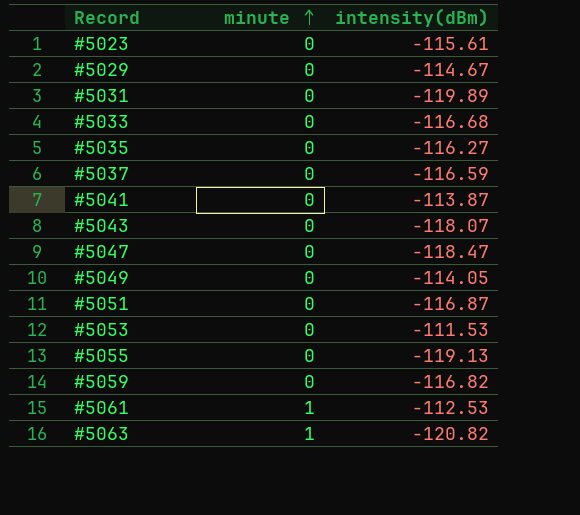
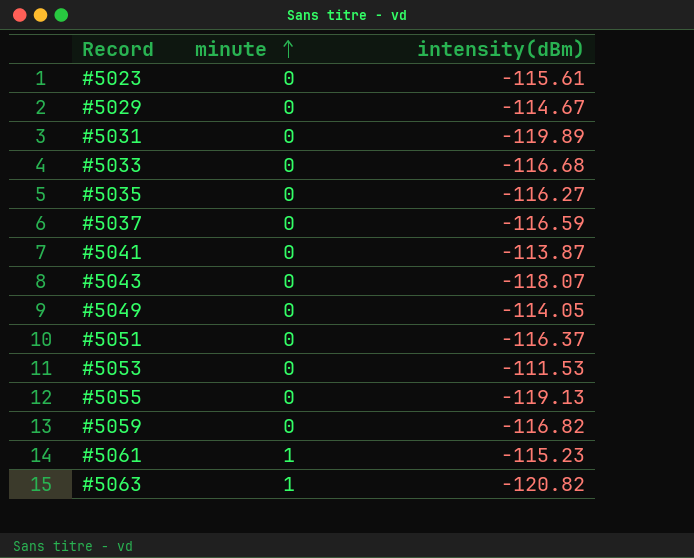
row #5047: 0 | -118.47 -> none
#5051 | intensity(dBm): -116.87 -> -116.37
#5061 | intensity(dBm): -112.53 -> -115.23

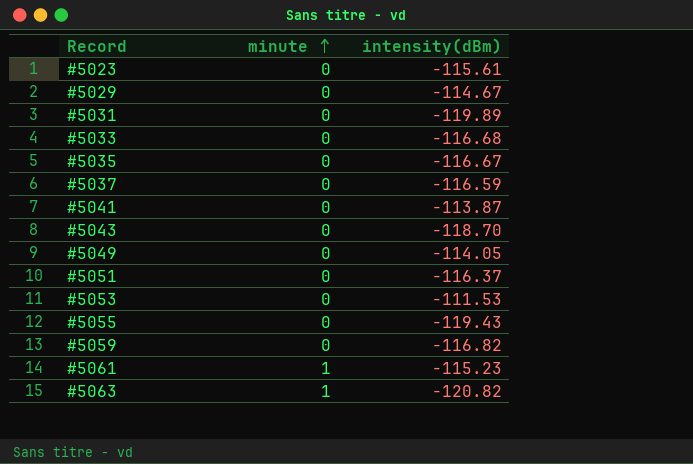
#5035 | intensity(dBm): -116.27 -> -116.67
#5043 | intensity(dBm): -118.07 -> -118.70
#5055 | intensity(dBm): -119.13 -> -119.43

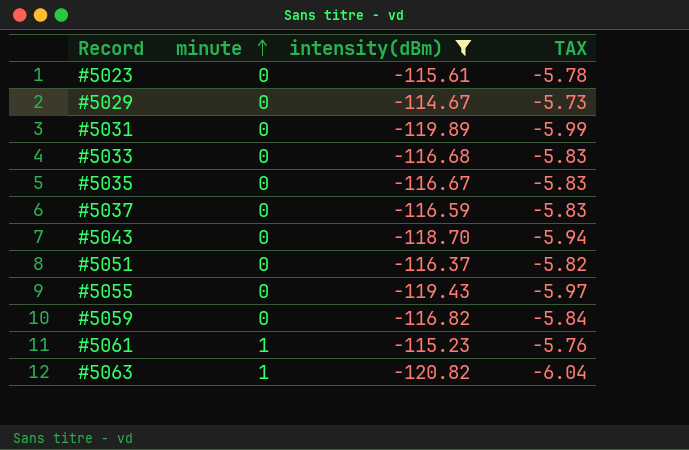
filter: none -> intensity(dBm) <= -114.67
column TAX | formula: none -> [intensity(dBm)] * 0.05

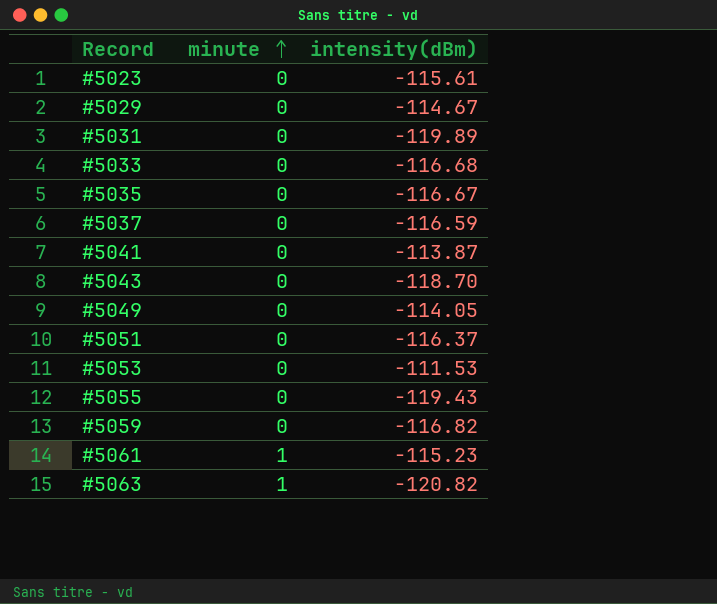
filter: intensity(dBm) <= -114.67 -> none
column TAX | formula: [intensity(dBm)] * 0.05 -> none

